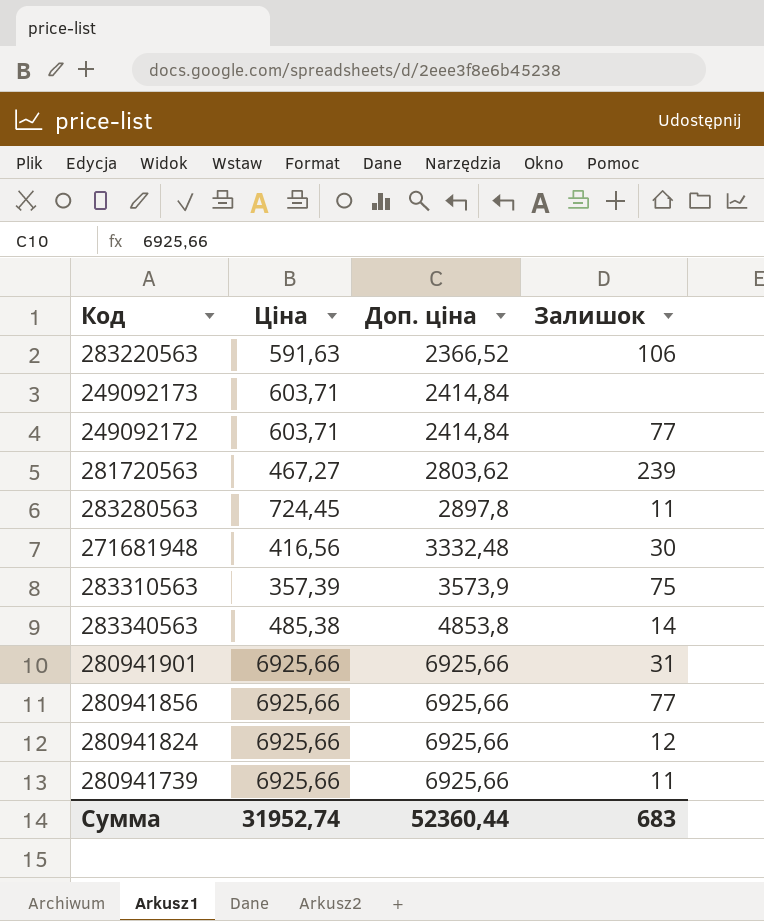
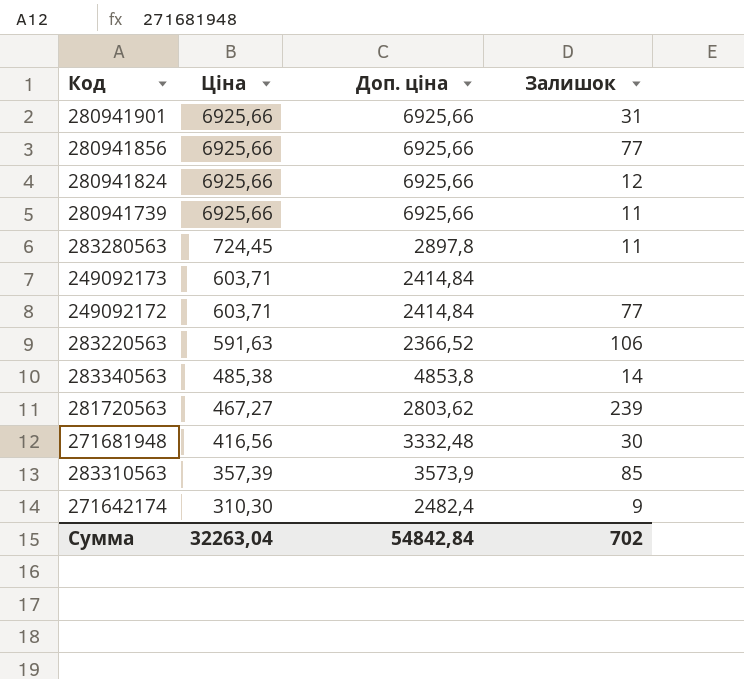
row order: Доп. ціна ascending -> Ціна descending
283310563 | Залишок: 75 -> 85
row 271642174: none -> 310,30 | 2482,4 | 9
Сумма | Ціна: 31952,74 -> 32263,04
Сумма | Доп. ціна: 52360,44 -> 54842,84
Сумма | Залишок: 683 -> 702

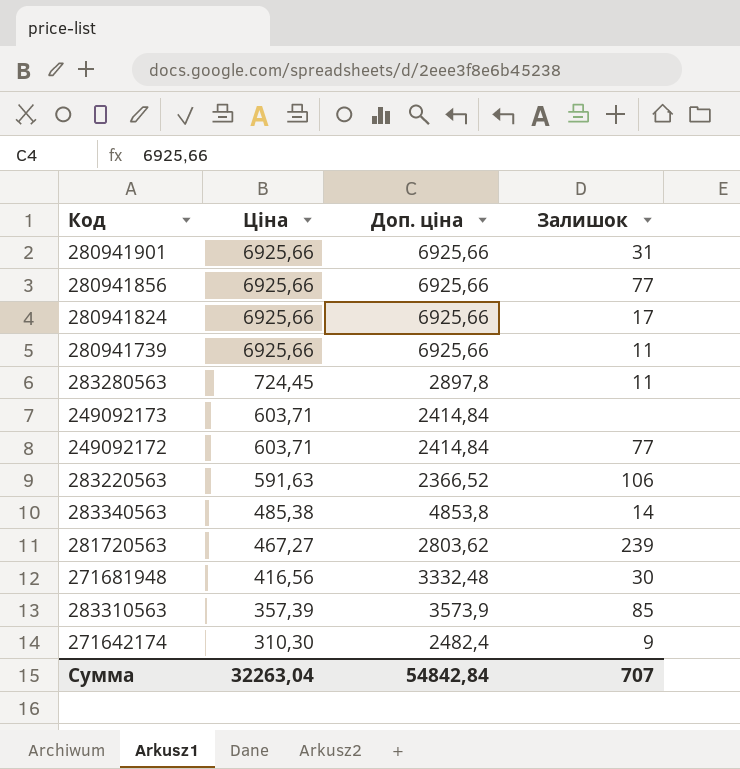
280941824 | Залишок: 12 -> 17
Сумма | Залишок: 702 -> 707

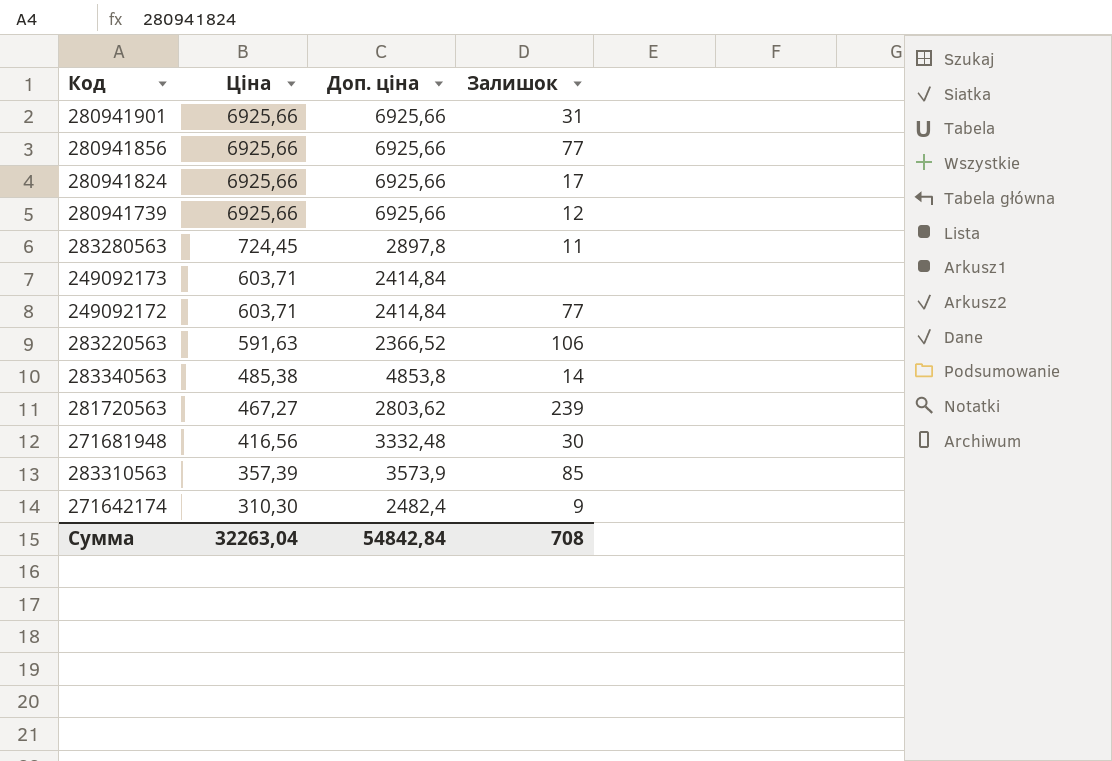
280941739 | Залишок: 11 -> 12
Сумма | Залишок: 707 -> 708

